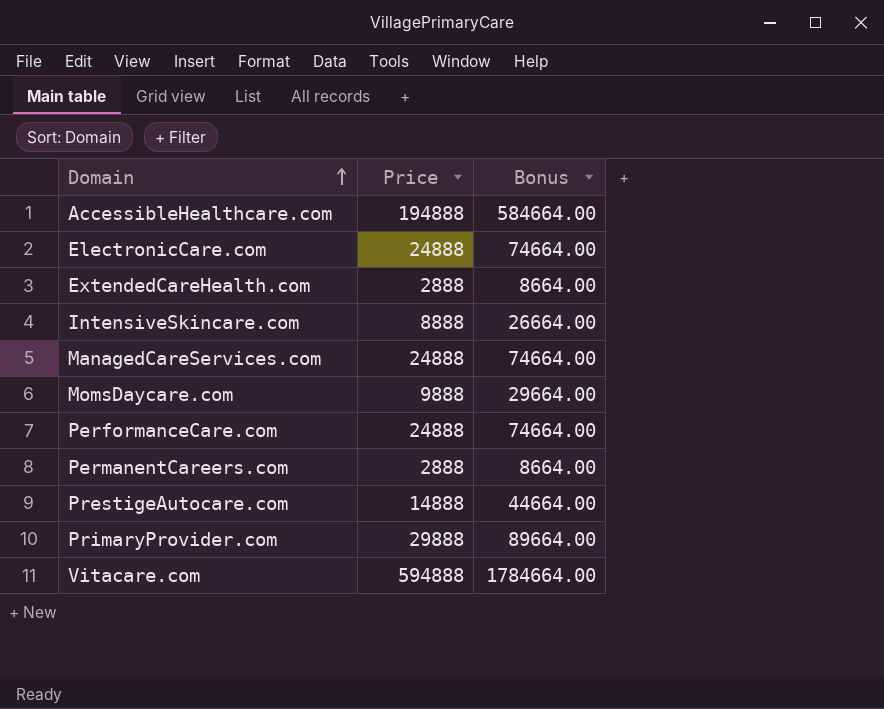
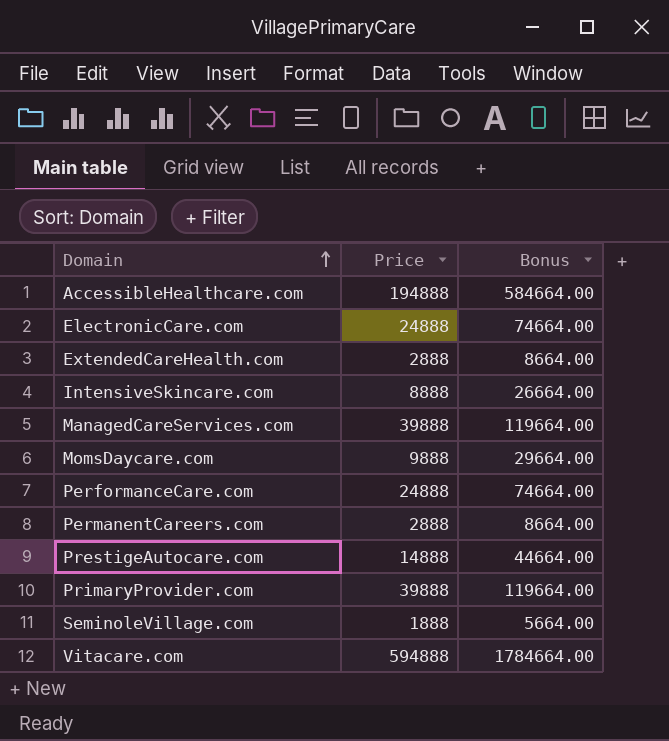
ManagedCareServices.com | Price: 24888 -> 39888
ManagedCareServices.com | Bonus: 74664.00 -> 119664.00
PrimaryProvider.com | Price: 29888 -> 39888
PrimaryProvider.com | Bonus: 89664.00 -> 119664.00
row SeminoleVillage.com: none -> 1888 | 5664.00

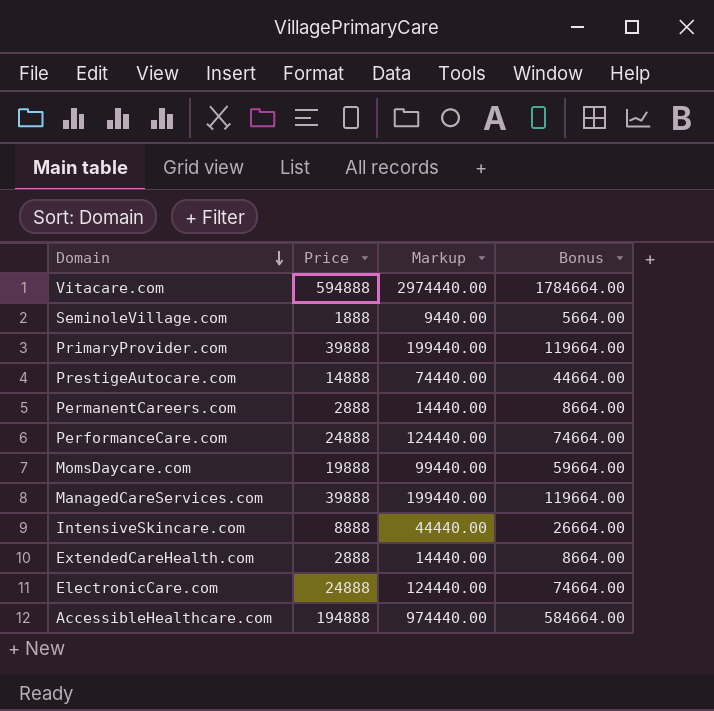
row order: Domain ascending -> Domain descending
column Markup | formula: none -> [Price] * 5
MomsDaycare.com | Price: 9888 -> 19888
MomsDaycare.com | Bonus: 29664.00 -> 59664.00

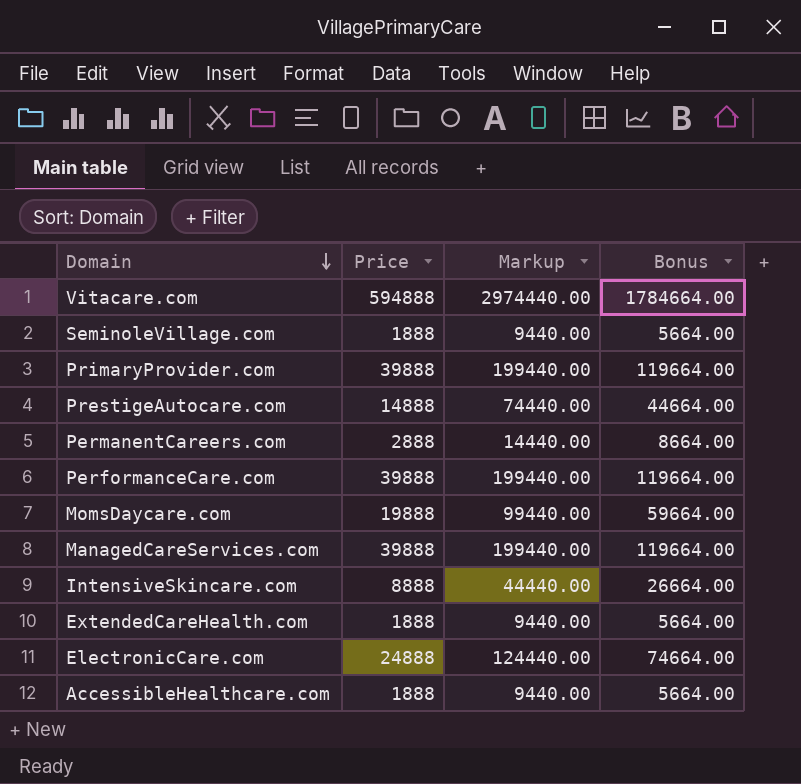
PerformanceCare.com | Price: 24888 -> 39888
PerformanceCare.com | Markup: 124440.00 -> 199440.00
PerformanceCare.com | Bonus: 74664.00 -> 119664.00
ExtendedCareHealth.com | Price: 2888 -> 1888
ExtendedCareHealth.com | Markup: 14440.00 -> 9440.00
ExtendedCareHealth.com | Bonus: 8664.00 -> 5664.00
AccessibleHealthcare.com | Price: 194888 -> 1888
AccessibleHealthcare.com | Markup: 974440.00 -> 9440.00
AccessibleHealthcare.com | Bonus: 584664.00 -> 5664.00

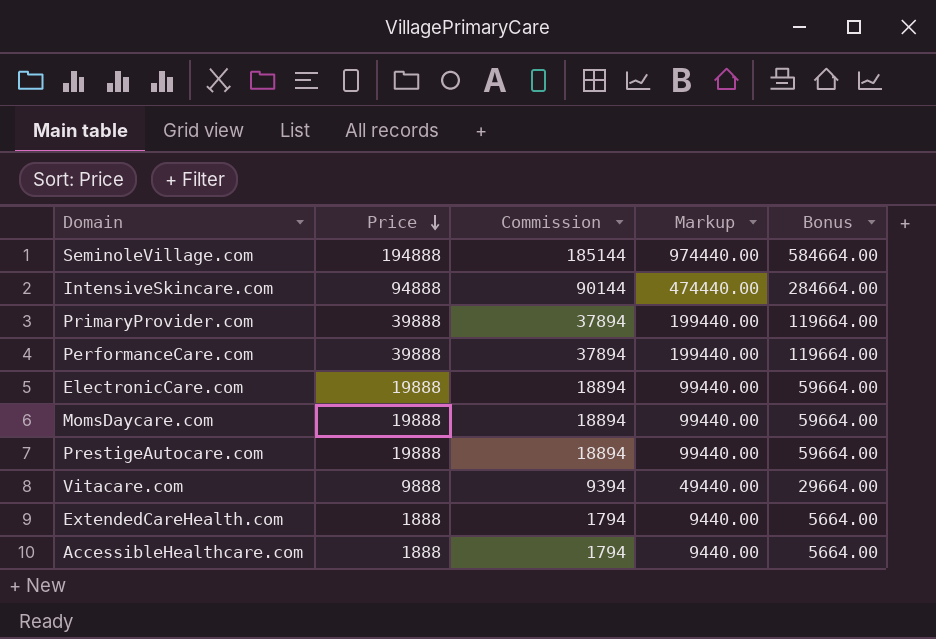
row order: Domain descending -> Price descending
column Commission | formula: none -> [Price] * 0.95
row PermanentCareers.com: 2888 | 14440.00 | 8664.00 -> none
row ManagedCareServices.com: 39888 | 199440.00 | 119664.00 -> none
SeminoleVillage.com | Price: 1888 -> 194888
SeminoleVillage.com | Markup: 9440.00 -> 974440.00
SeminoleVillage.com | Bonus: 5664.00 -> 584664.00
IntensiveSkincare.com | Price: 8888 -> 94888
IntensiveSkincare.com | Markup: 44440.00 -> 474440.00
IntensiveSkincare.com | Bonus: 26664.00 -> 284664.00
ElectronicCare.com | Price: 24888 -> 19888
ElectronicCare.com | Markup: 124440.00 -> 99440.00
ElectronicCare.com | Bonus: 74664.00 -> 59664.00
PrestigeAutocare.com | Price: 14888 -> 19888
PrestigeAutocare.com | Markup: 74440.00 -> 99440.00
PrestigeAutocare.com | Bonus: 44664.00 -> 59664.00
Vitacare.com | Price: 594888 -> 9888
Vitacare.com | Markup: 2974440.00 -> 49440.00
Vitacare.com | Bonus: 1784664.00 -> 29664.00

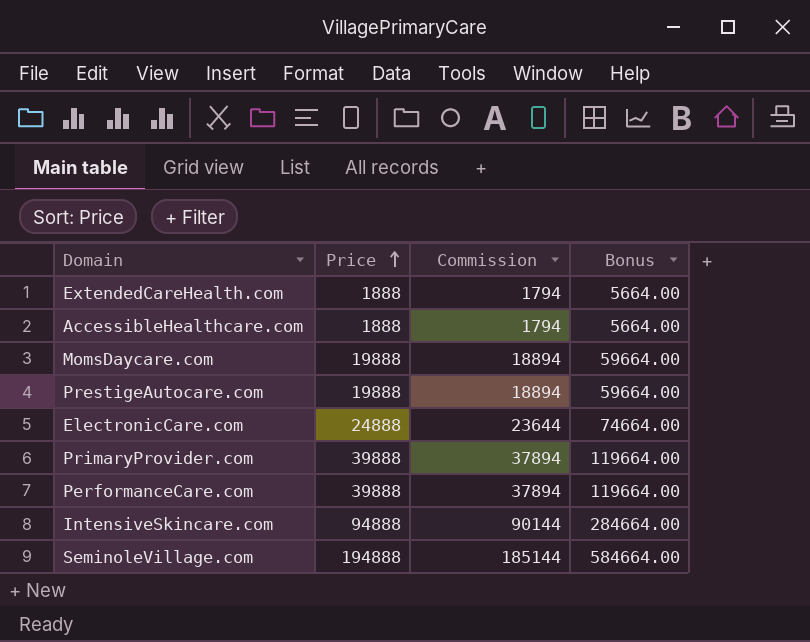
row order: Price descending -> Price ascending
column Markup | formula: [Price] * 5 -> none
row Vitacare.com: 9888 | 9394 | 49440.00 | 29664.00 -> none
ElectronicCare.com | Price: 19888 -> 24888
ElectronicCare.com | Commission: 18894 -> 23644
ElectronicCare.com | Bonus: 59664.00 -> 74664.00

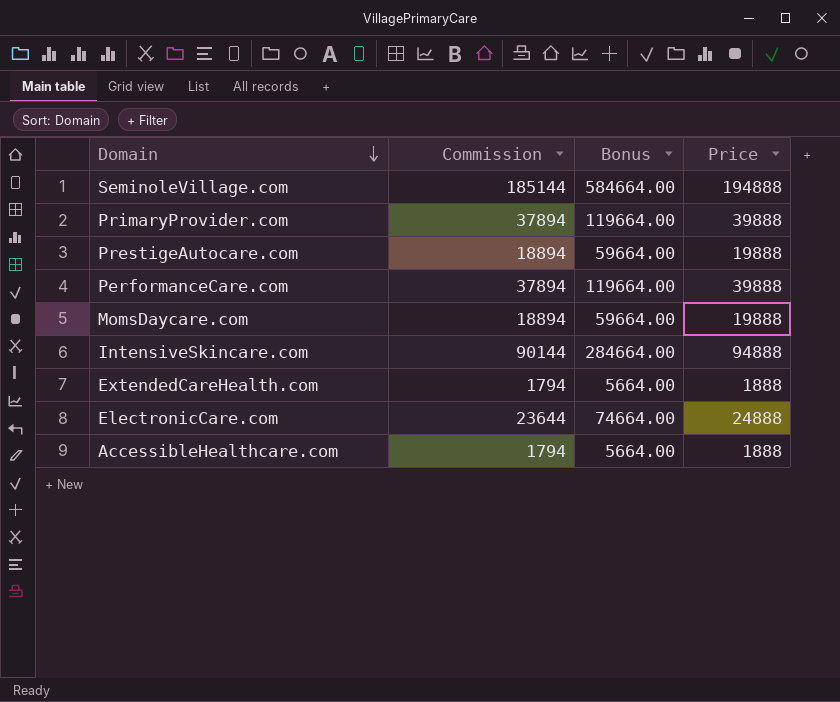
row order: Price ascending -> Domain descending
column Price | position: 2 -> 4

